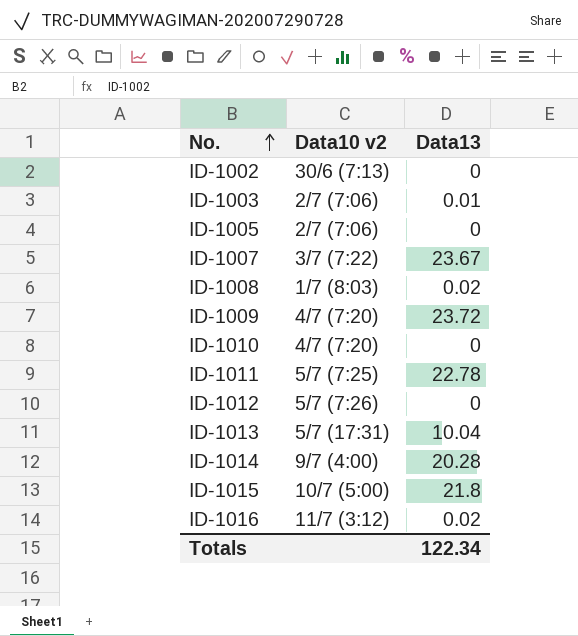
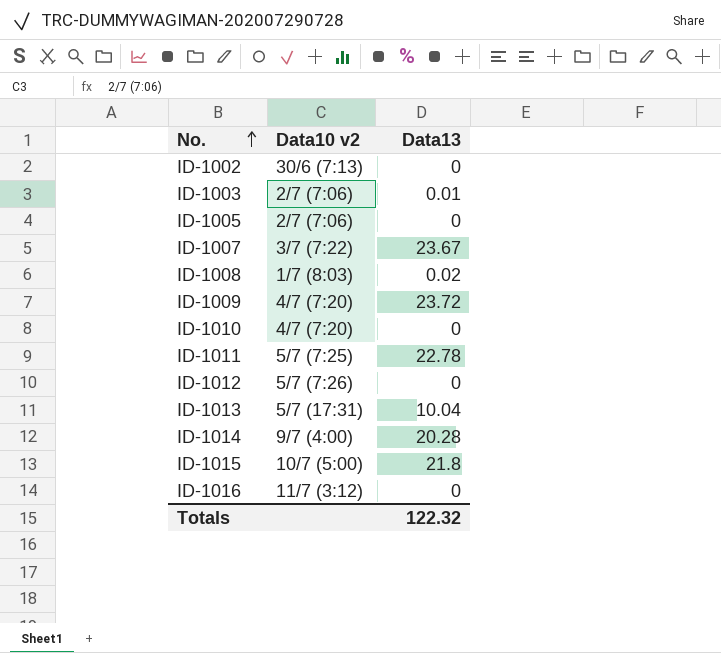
ID-1016 | Data13: 0.02 -> 0
Totals | Data13: 122.34 -> 122.32

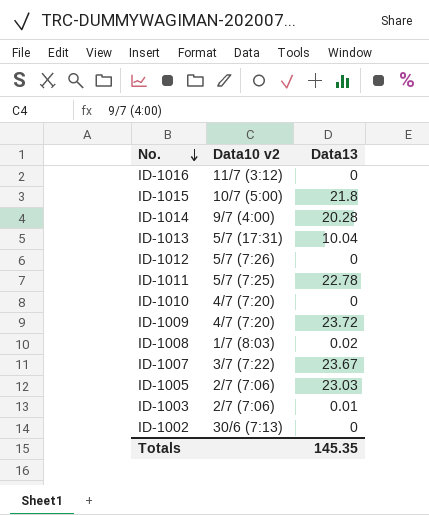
row order: No. ascending -> No. descending
ID-1005 | Data13: 0 -> 23.03
Totals | Data13: 122.32 -> 145.35

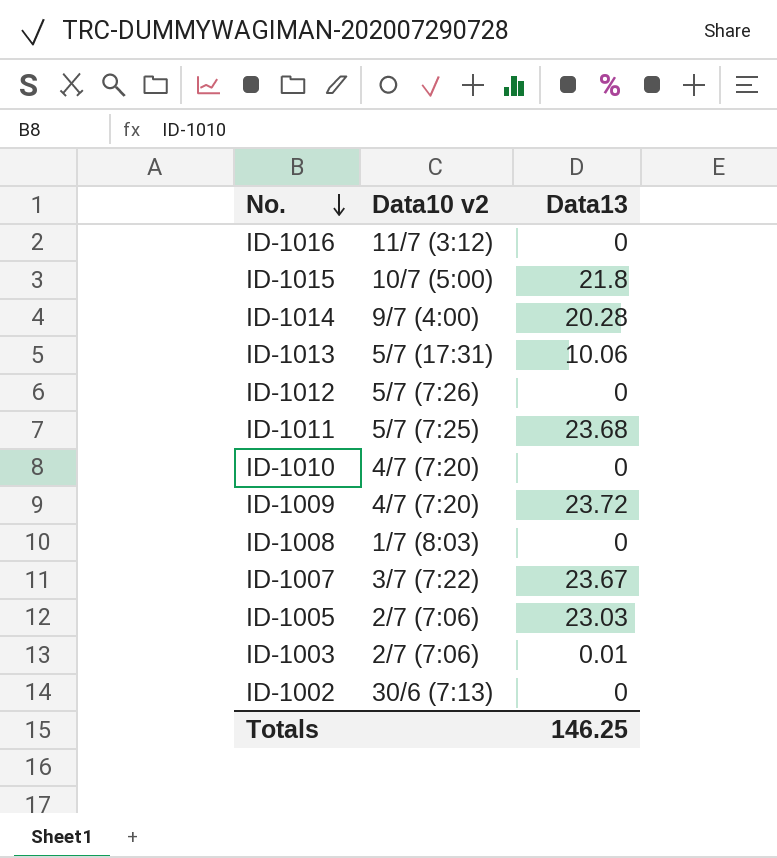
ID-1013 | Data13: 10.04 -> 10.06
ID-1011 | Data13: 22.78 -> 23.68
ID-1008 | Data13: 0.02 -> 0
Totals | Data13: 145.35 -> 146.25

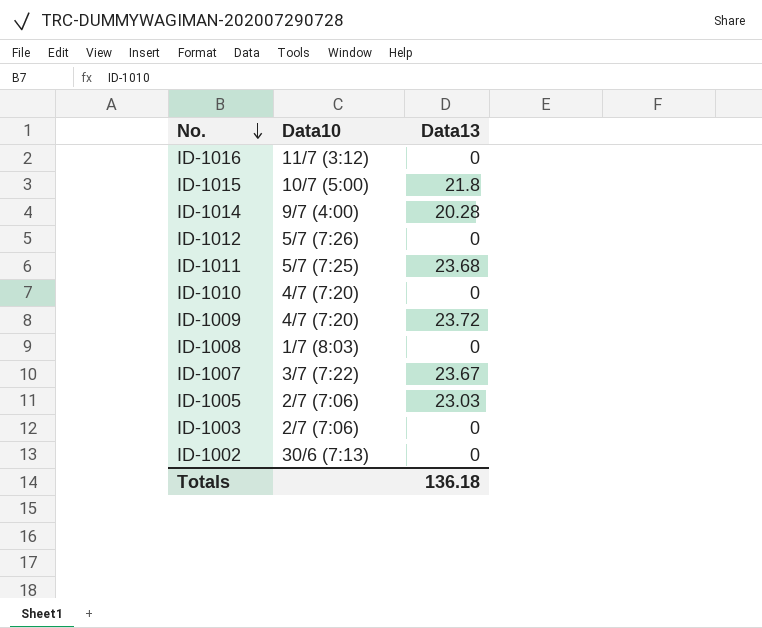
column name: Data10 v2 -> Data10
row ID-1013: 5/7 (17:31) | 10.06 -> none
ID-1003 | Data13: 0.01 -> 0
Totals | Data13: 146.25 -> 136.18

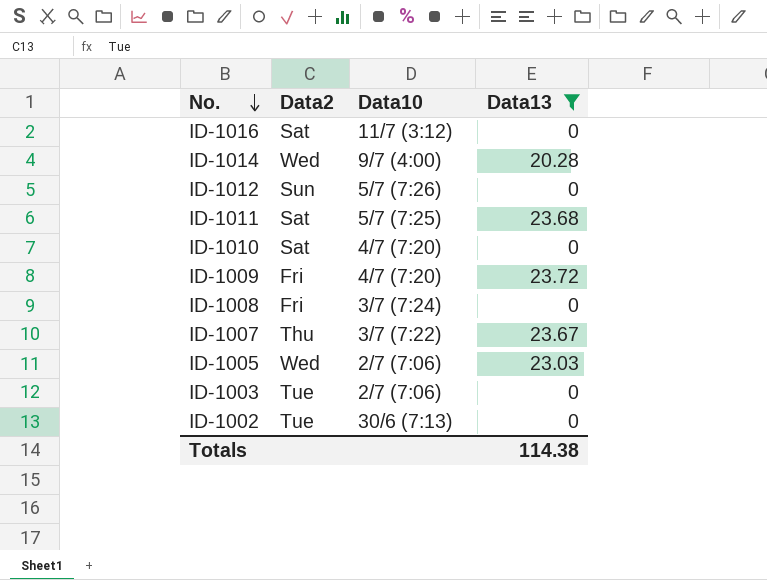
filter: none -> Data13 != 21.8
column Data2 | position: none -> 2
ID-1008 | Data10: 1/7 (8:03) -> 3/7 (7:24)
Totals | Data13: 136.18 -> 114.38

